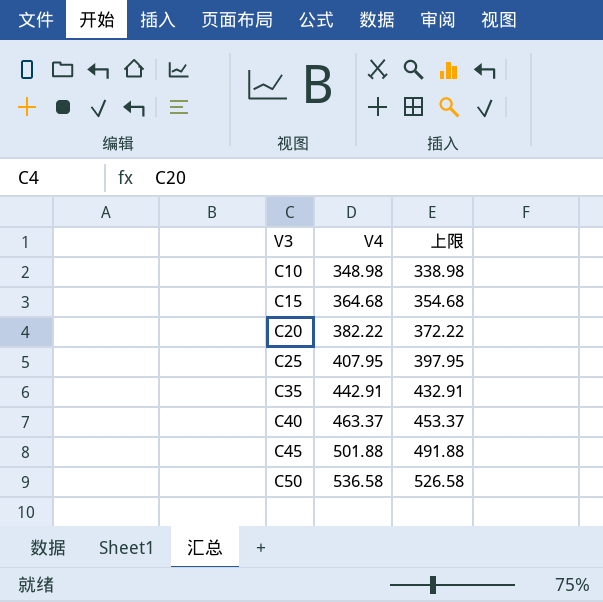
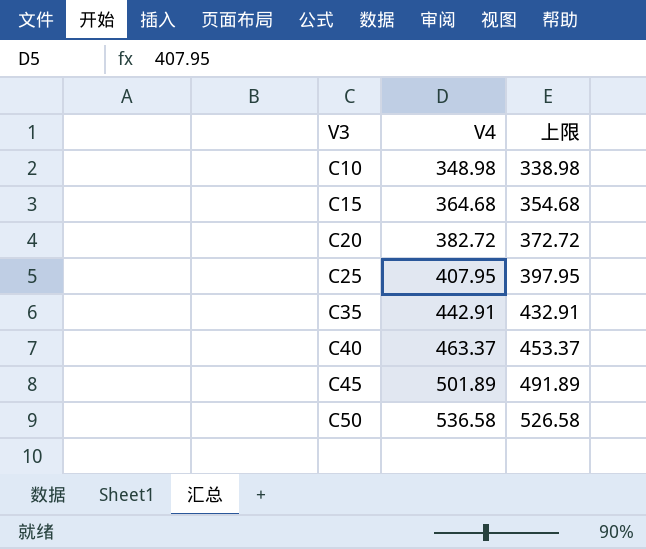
C20 | V4: 382.22 -> 382.72
C20 | 上限: 372.22 -> 372.72
C45 | V4: 501.88 -> 501.89
C45 | 上限: 491.88 -> 491.89

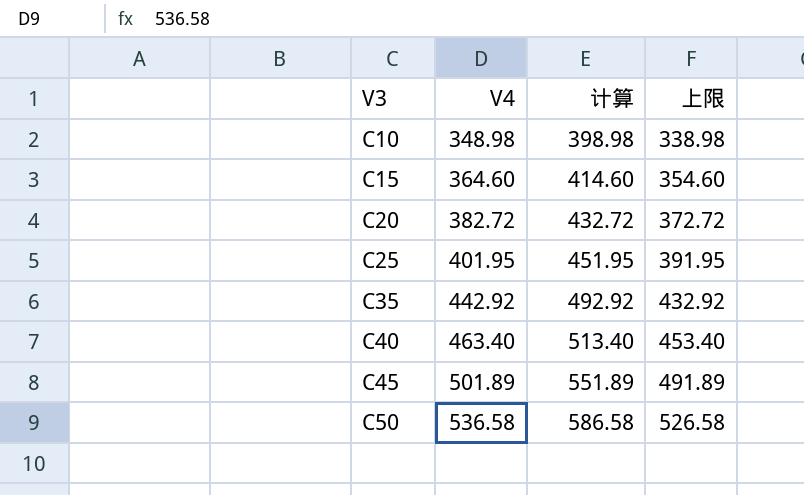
column 计算 | formula: none -> [V4] + 50
C15 | V4: 364.68 -> 364.60
C15 | 上限: 354.68 -> 354.60
C25 | V4: 407.95 -> 401.95
C25 | 上限: 397.95 -> 391.95
C35 | V4: 442.91 -> 442.92
C35 | 上限: 432.91 -> 432.92
C40 | V4: 463.37 -> 463.40
C40 | 上限: 453.37 -> 453.40

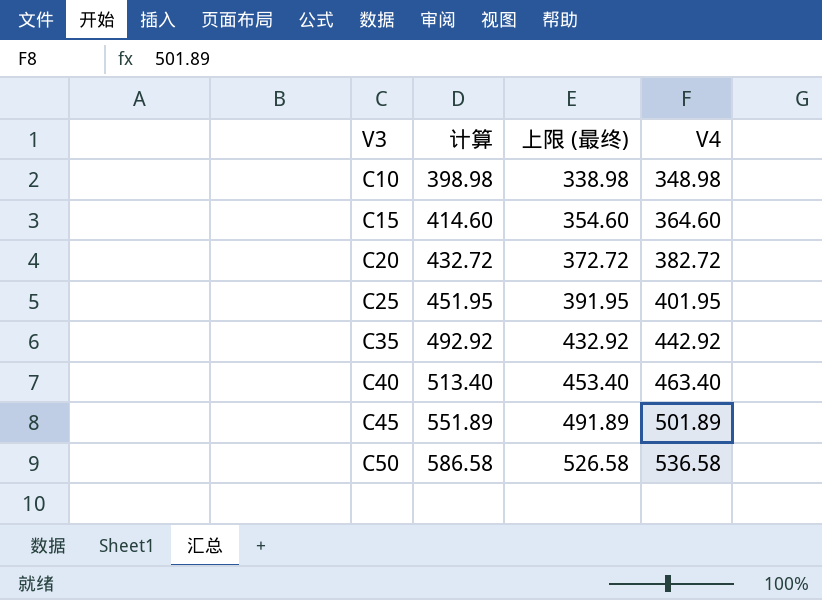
column name: 上限 -> 上限 (最终)
column V4 | position: 2 -> 4

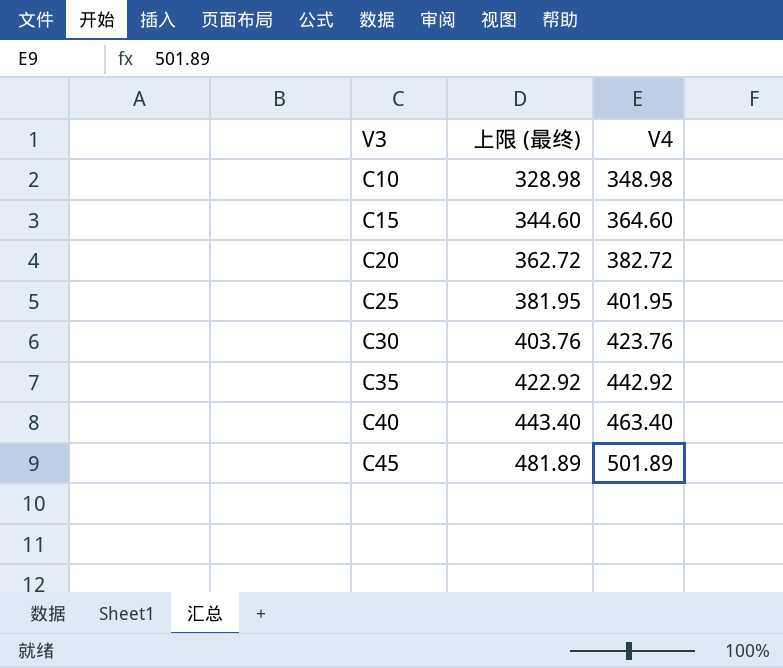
column 计算 | formula: [V4] + 50 -> none
column 上限 (最终) | formula: [V4] - 10 -> [V4] - 20
row C50: 586.58 | 526.58 | 536.58 -> none
row C30: none -> 403.76 | 423.76

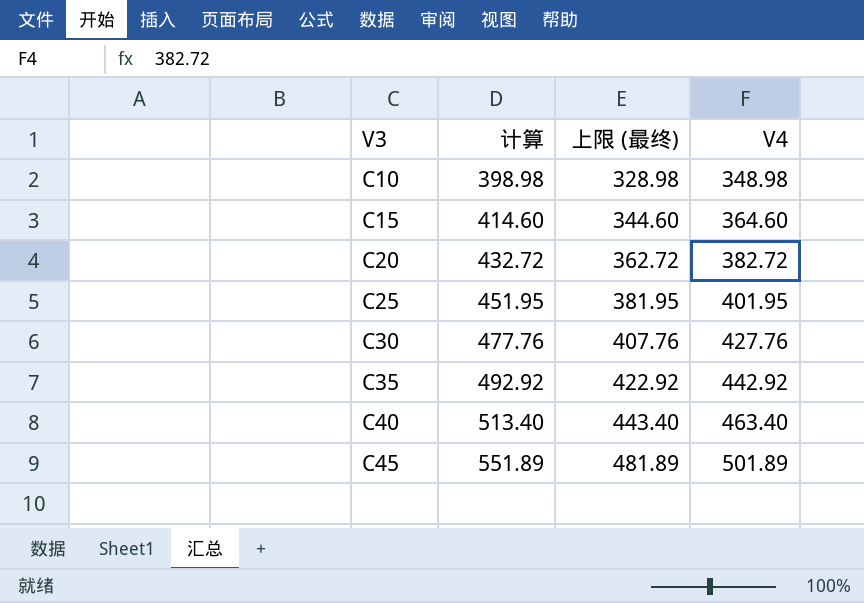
column 计算 | formula: none -> [V4] + 50
C30 | 上限 (最终): 403.76 -> 407.76
C30 | V4: 423.76 -> 427.76

